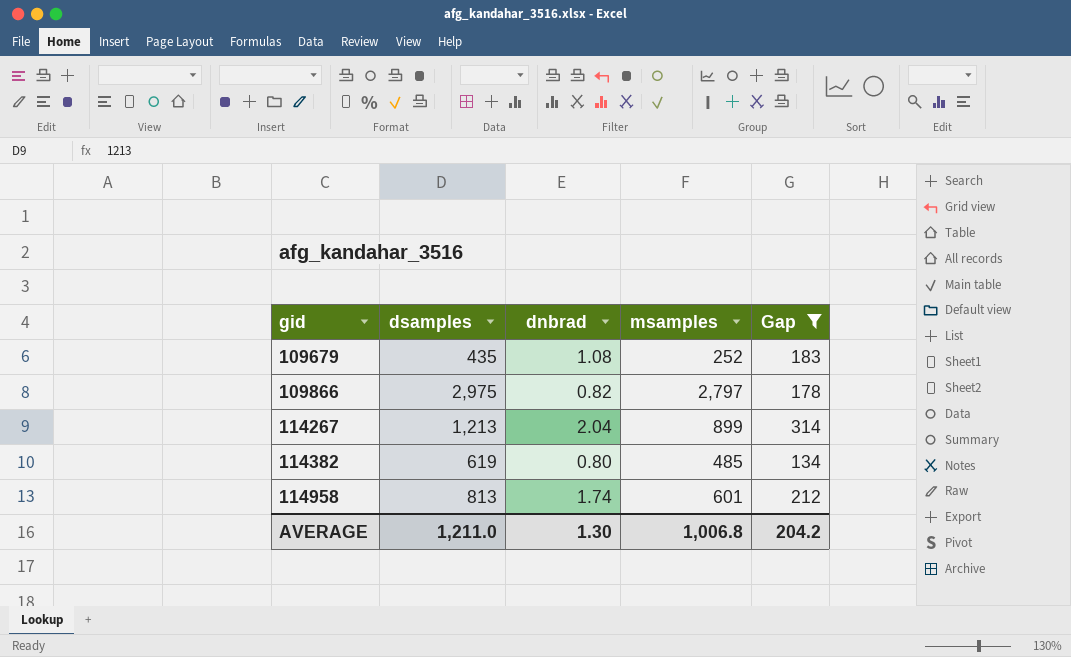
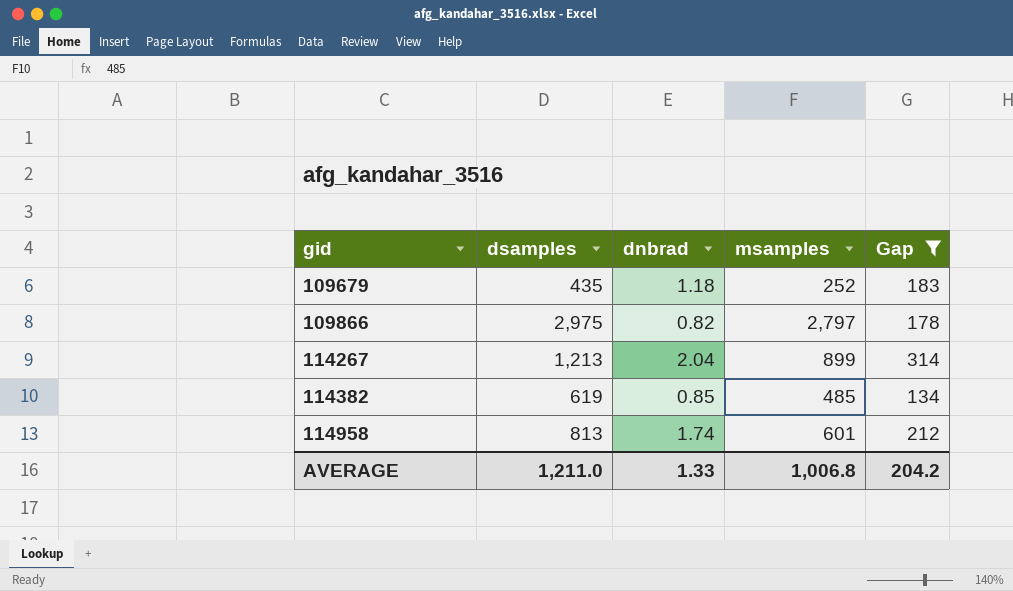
109679 | dnbrad: 1.08 -> 1.18
114382 | dnbrad: 0.80 -> 0.85
AVERAGE | dnbrad: 1.30 -> 1.33

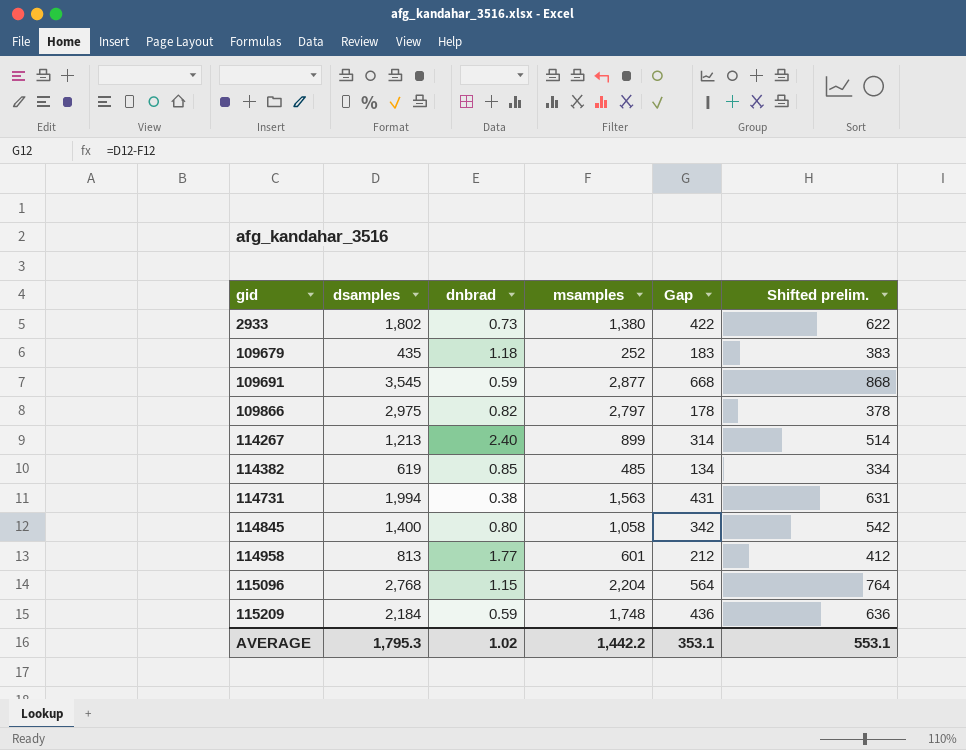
filter: Gap <= 314 -> none
column Shifted prelim. | formula: none -> [Gap] + 200
114267 | dnbrad: 2.04 -> 2.40
114958 | dnbrad: 1.74 -> 1.77
AVERAGE | dsamples: 1,211.0 -> 1,795.3
AVERAGE | dnbrad: 1.33 -> 1.02
AVERAGE | msamples: 1,006.8 -> 1,442.2
AVERAGE | Gap: 204.2 -> 353.1

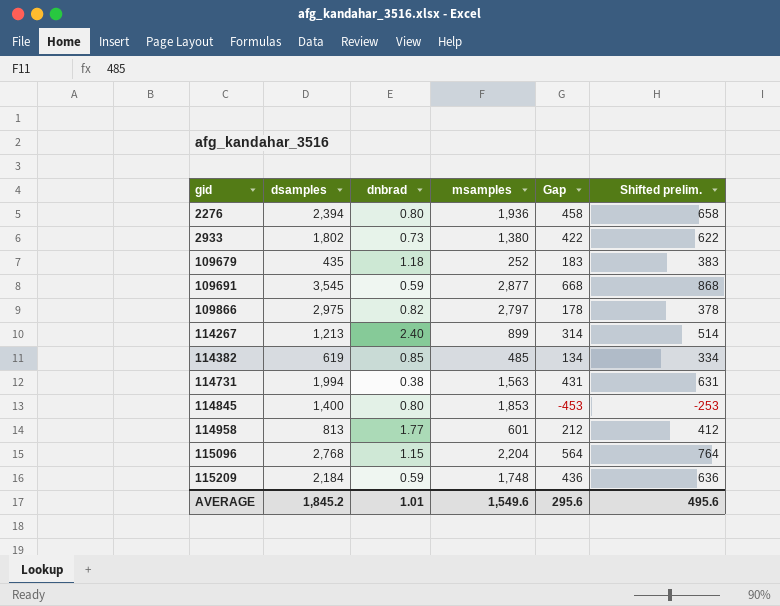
row 2276: none -> 2,394 | 0.80 | 1,936 | 458 | 658
114845 | msamples: 1,058 -> 1,853
114845 | Gap: 342 -> -453
114845 | Shifted prelim.: 542 -> -253
AVERAGE | dsamples: 1,795.3 -> 1,845.2
AVERAGE | dnbrad: 1.02 -> 1.01
AVERAGE | msamples: 1,442.2 -> 1,549.6
AVERAGE | Gap: 353.1 -> 295.6
AVERAGE | Shifted prelim.: 553.1 -> 495.6

